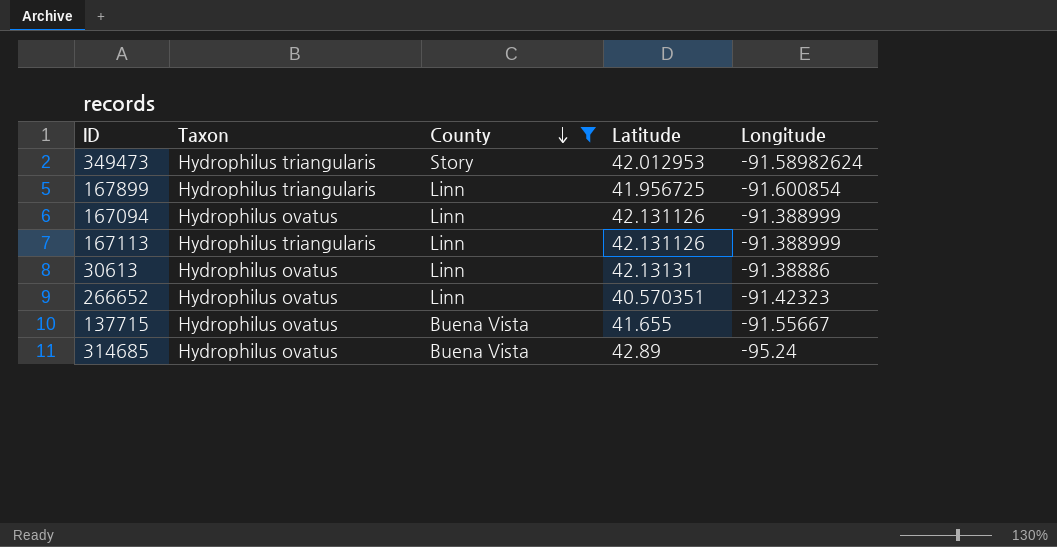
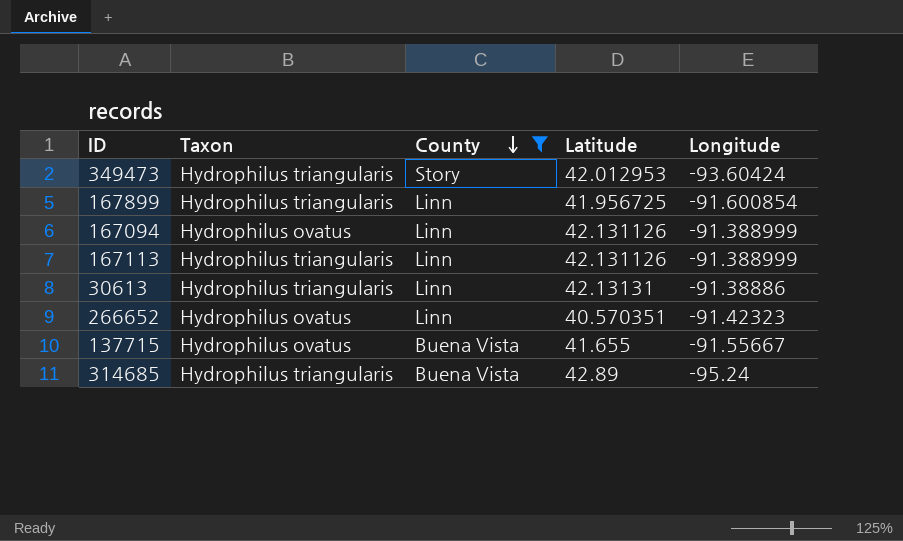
349473 | Longitude: -91.58982624 -> -93.60424
30613 | Taxon: Hydrophilus ovatus -> Hydrophilus triangularis
314685 | Taxon: Hydrophilus ovatus -> Hydrophilus triangularis

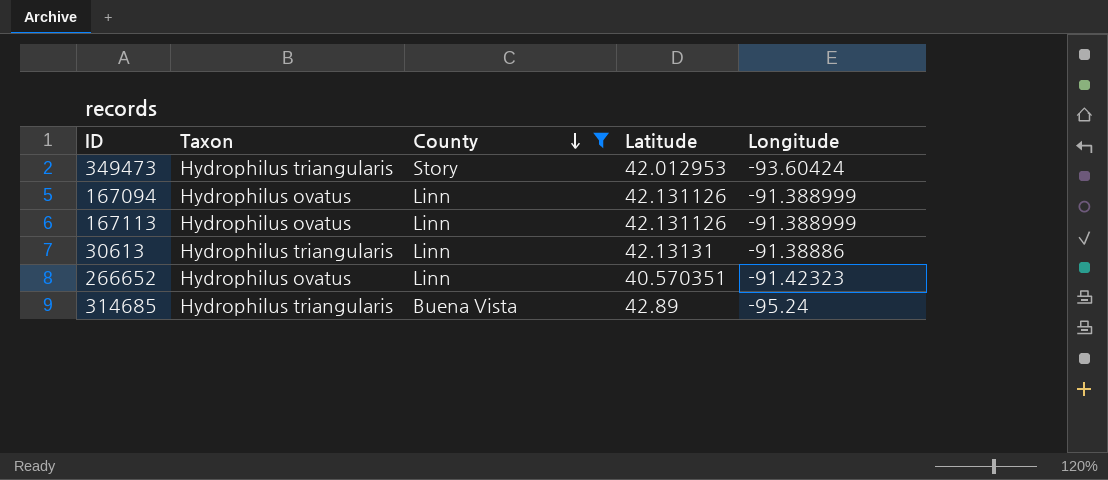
row 167899: Hydrophilus triangularis | Linn | 41.956725 | -91.600854 -> none
row 137715: Hydrophilus ovatus | Buena Vista | 41.655 | -91.55667 -> none
167113 | Taxon: Hydrophilus triangularis -> Hydrophilus ovatus

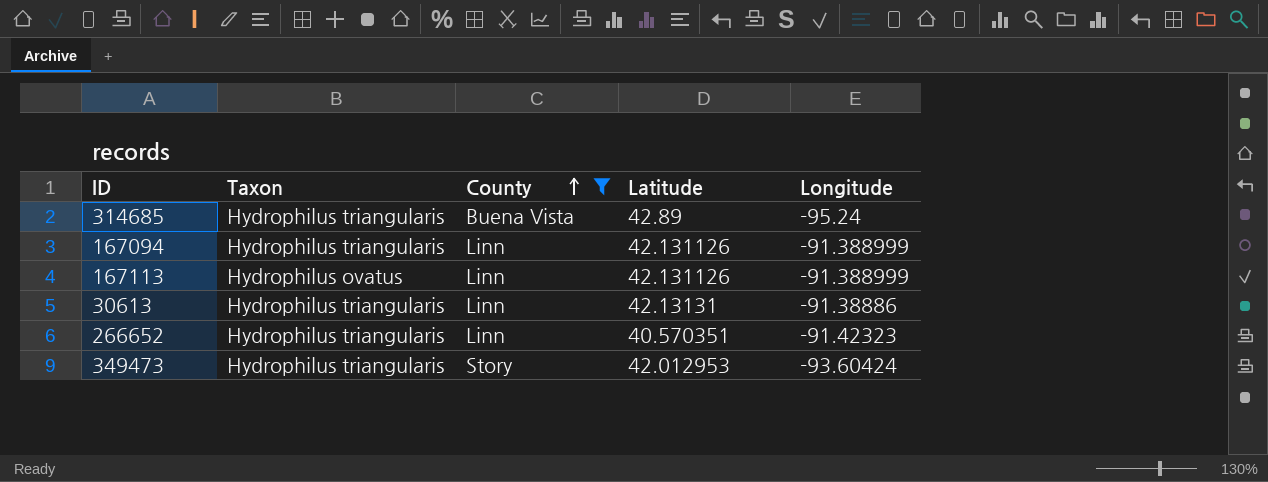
row order: County descending -> County ascending
167094 | Taxon: Hydrophilus ovatus -> Hydrophilus triangularis
266652 | Taxon: Hydrophilus ovatus -> Hydrophilus triangularis

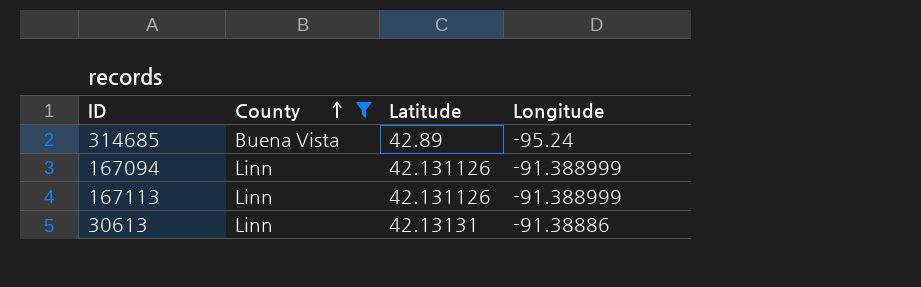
column Taxon | position: 2 -> none
row 266652: Hydrophilus triangularis | Linn | 40.570351 | -91.42323 -> none
row 349473: Hydrophilus triangularis | Story | 42.012953 | -93.60424 -> none

